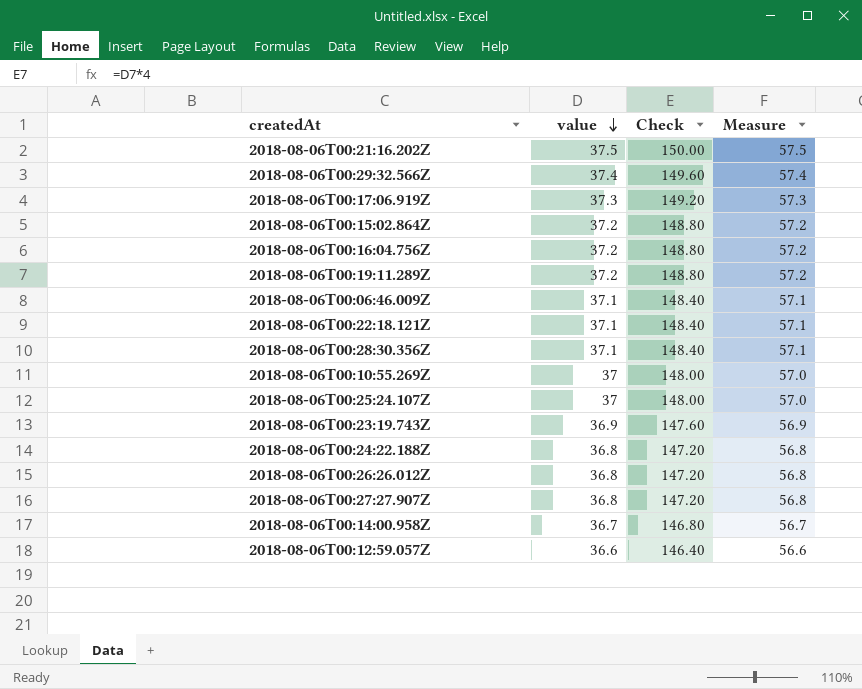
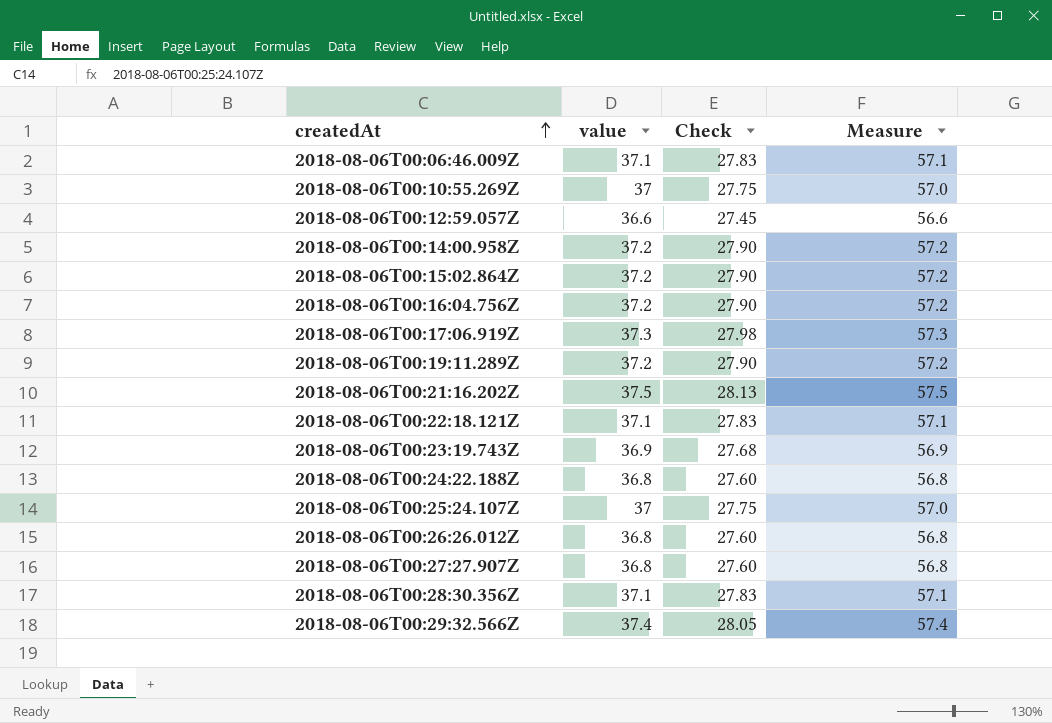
row order: value descending -> createdAt ascending
column Check | formula: [value] * 4 -> [value] * 0.75
2018-08-06T00:14:00.958Z | value: 36.7 -> 37.2
2018-08-06T00:14:00.958Z | Measure: 56.7 -> 57.2

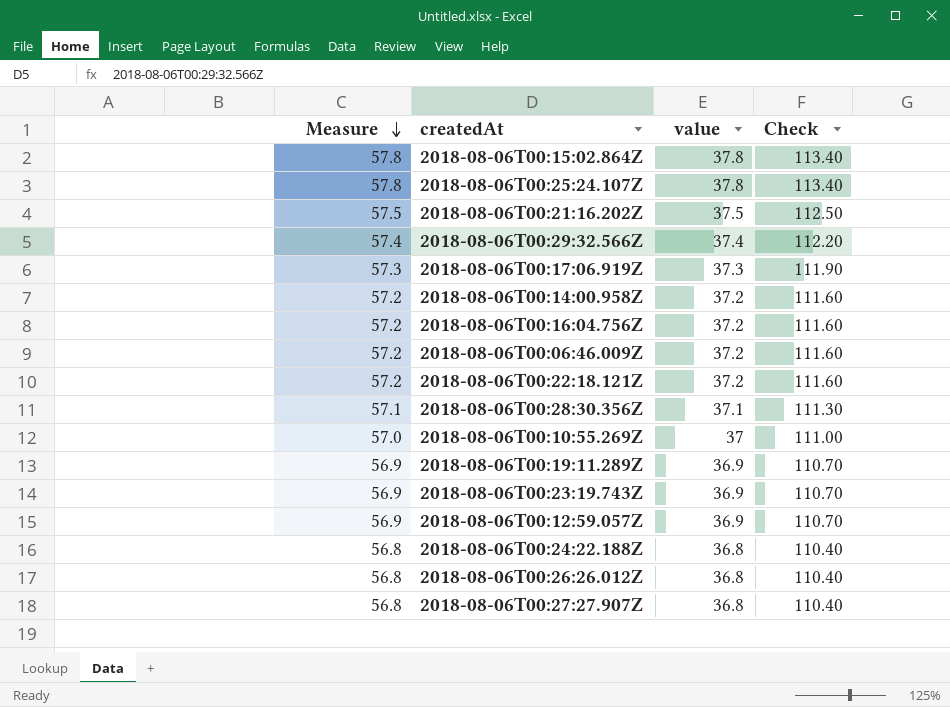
row order: createdAt ascending -> Measure descending
column Measure | position: 4 -> 1
column Check | formula: [value] * 0.75 -> [value] * 3
2018-08-06T00:15:02.864Z | Measure: 57.2 -> 57.8
2018-08-06T00:15:02.864Z | value: 37.2 -> 37.8
2018-08-06T00:25:24.107Z | Measure: 57.0 -> 57.8
2018-08-06T00:25:24.107Z | value: 37 -> 37.8
2018-08-06T00:06:46.009Z | Measure: 57.1 -> 57.2
2018-08-06T00:06:46.009Z | value: 37.1 -> 37.2
2018-08-06T00:22:18.121Z | Measure: 57.1 -> 57.2
2018-08-06T00:22:18.121Z | value: 37.1 -> 37.2
2018-08-06T00:19:11.289Z | Measure: 57.2 -> 56.9
2018-08-06T00:19:11.289Z | value: 37.2 -> 36.9
2018-08-06T00:12:59.057Z | Measure: 56.6 -> 56.9
2018-08-06T00:12:59.057Z | value: 36.6 -> 36.9

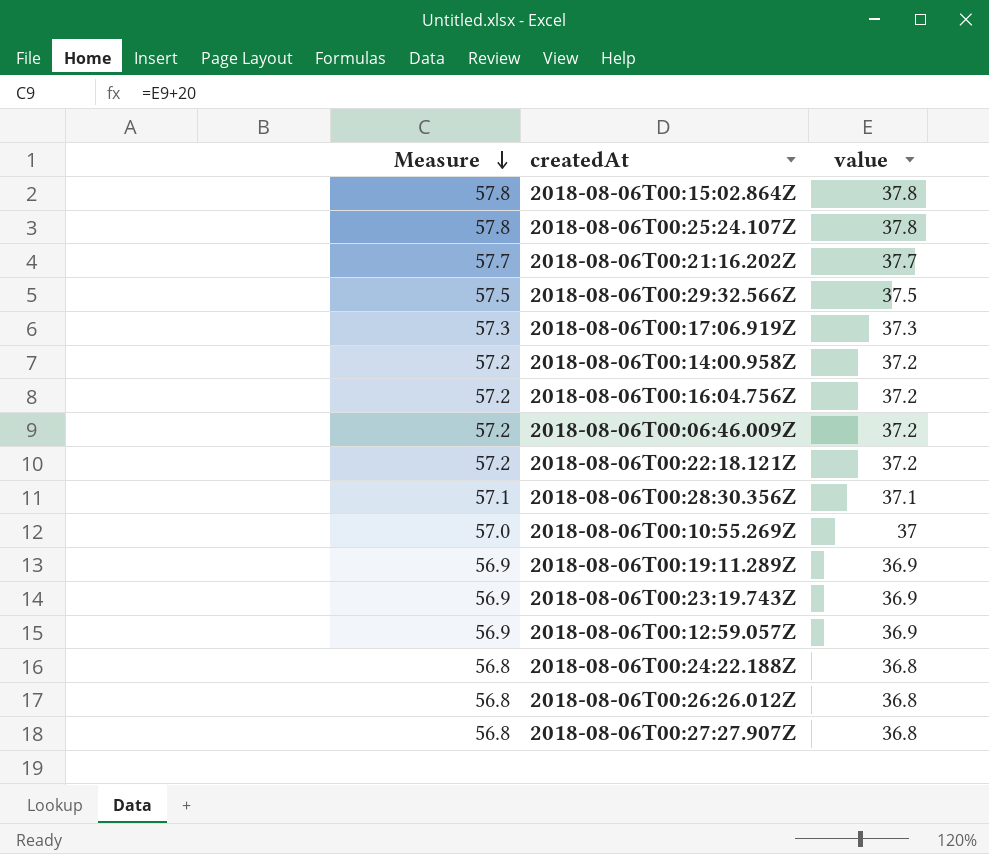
column Check | formula: [value] * 3 -> none
2018-08-06T00:21:16.202Z | Measure: 57.5 -> 57.7
2018-08-06T00:21:16.202Z | value: 37.5 -> 37.7
2018-08-06T00:29:32.566Z | Measure: 57.4 -> 57.5
2018-08-06T00:29:32.566Z | value: 37.4 -> 37.5

